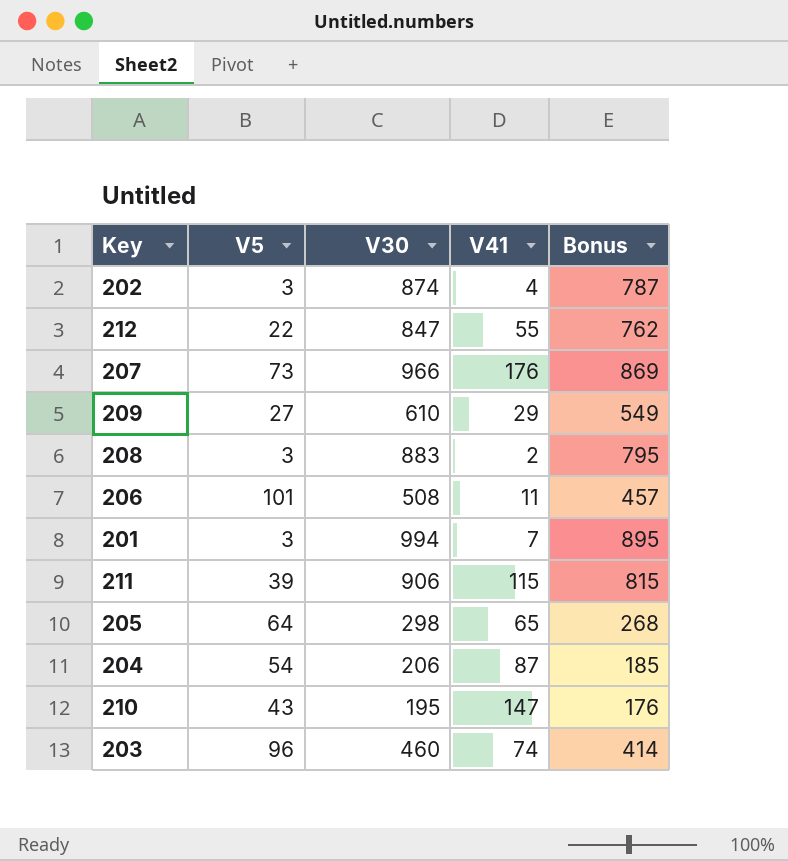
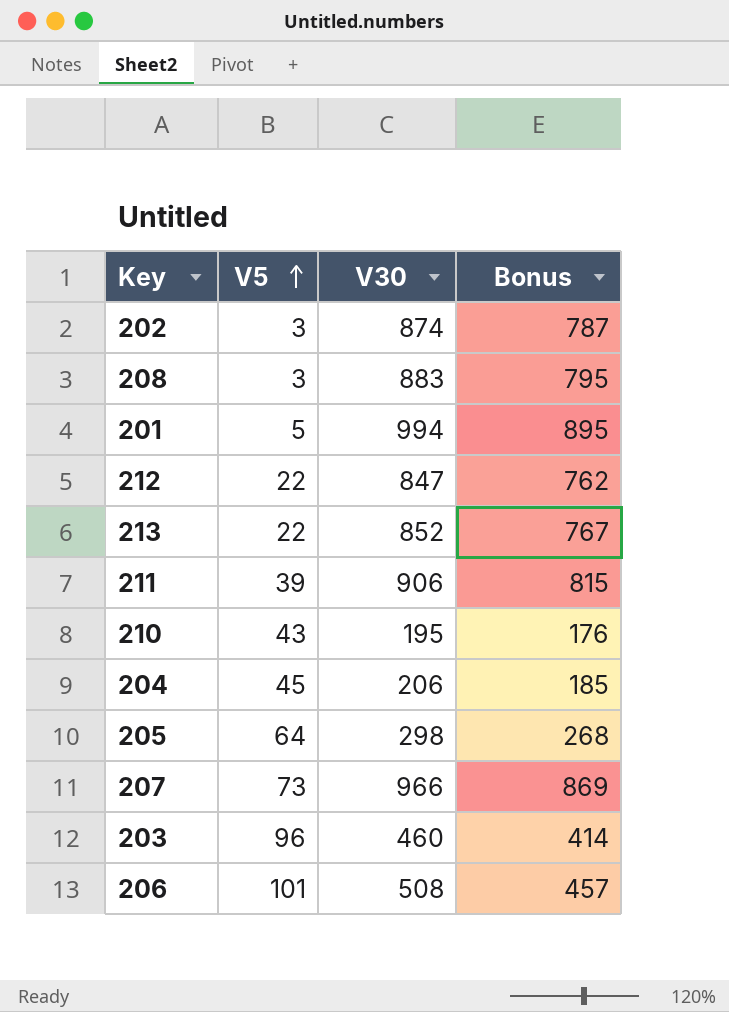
row order: none -> V5 ascending
column V41 | position: 4 -> none
row 209: 27 | 610 | 29 | 549 -> none
201 | V5: 3 -> 5
row 213: none -> 22 | 852 | 767
204 | V5: 54 -> 45

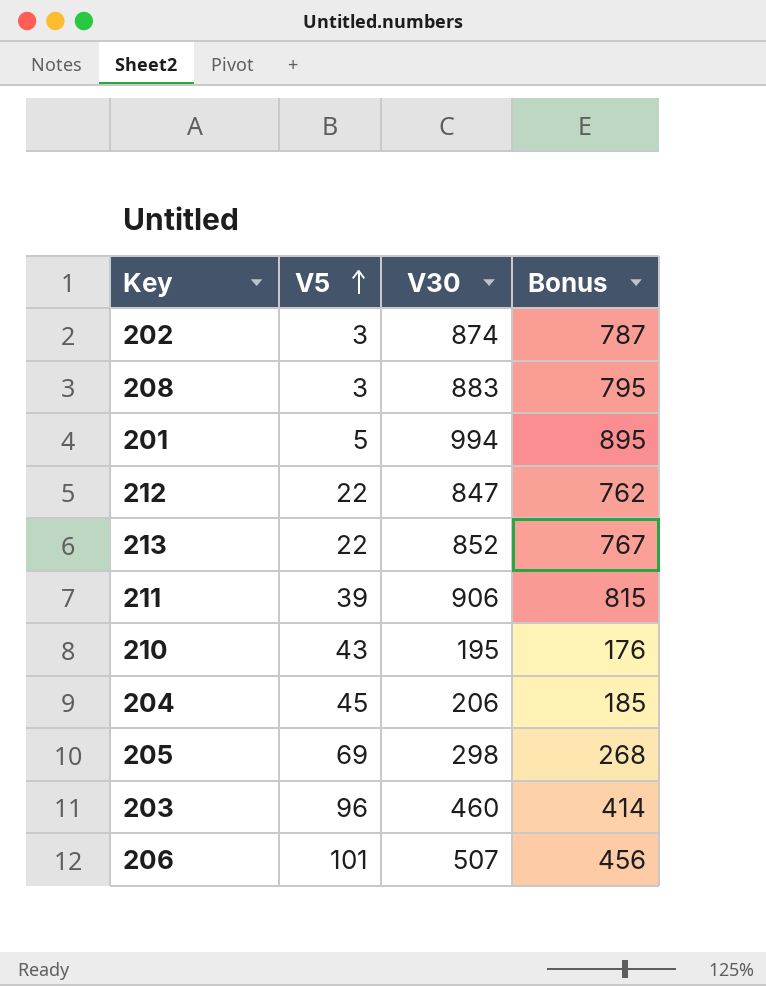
row 207: 73 | 966 | 869 -> none
205 | V5: 64 -> 69
206 | V30: 508 -> 507
206 | Bonus: 457 -> 456

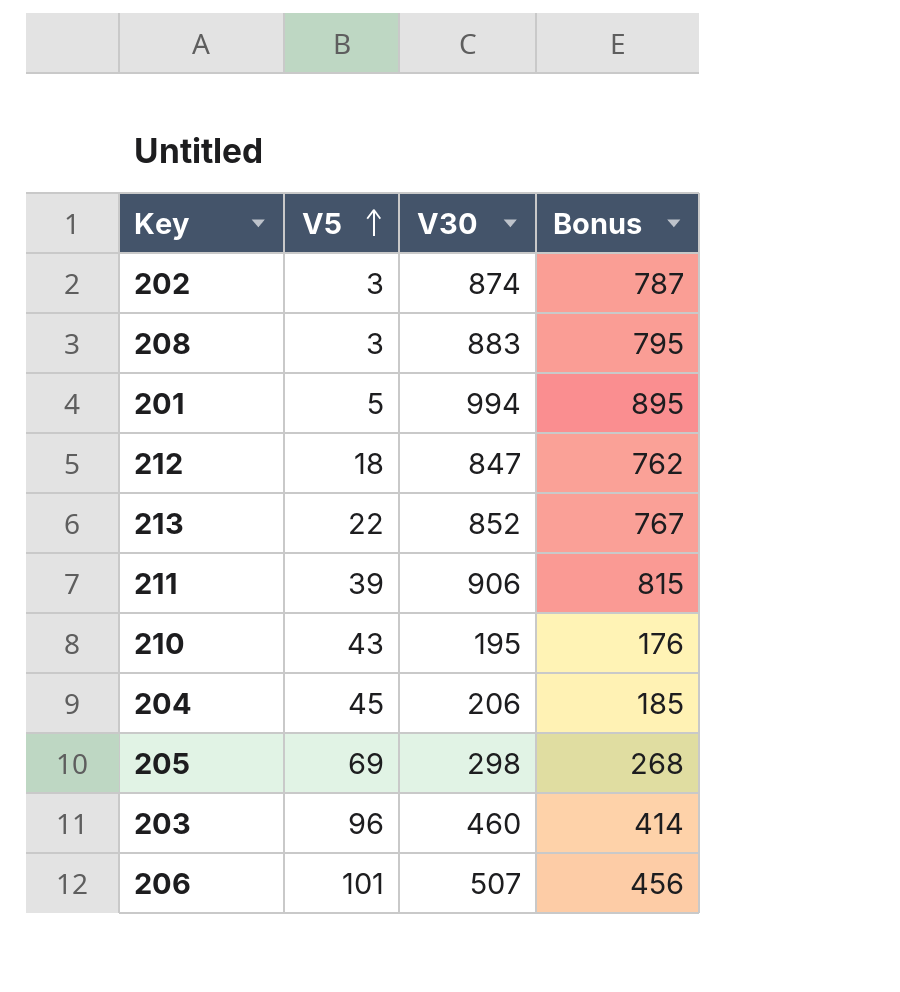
212 | V5: 22 -> 18

